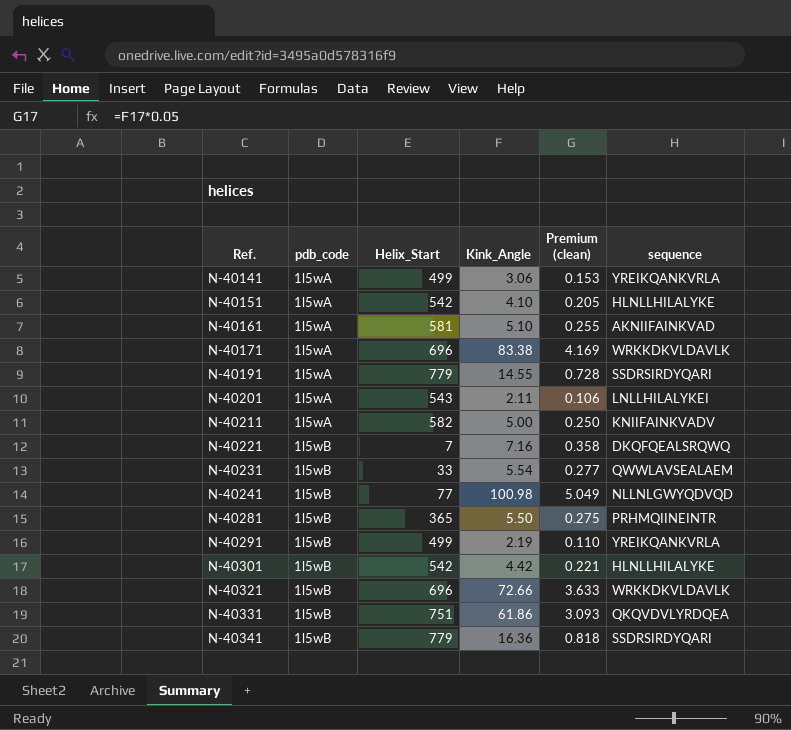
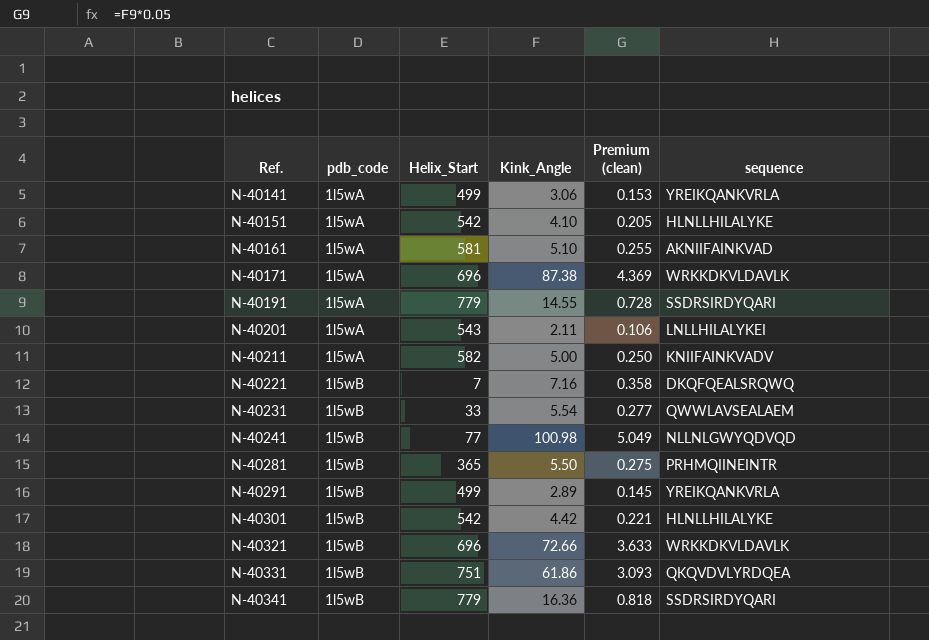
N-40171 | Kink_Angle: 83.38 -> 87.38
N-40171 | Premium (clean): 4.169 -> 4.369
N-40291 | Kink_Angle: 2.19 -> 2.89
N-40291 | Premium (clean): 0.110 -> 0.145

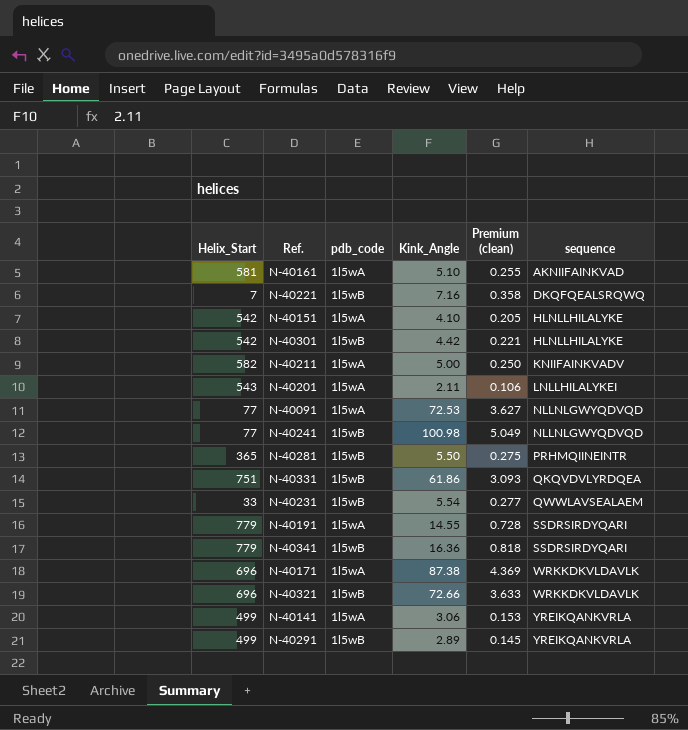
row order: Ref. ascending -> sequence ascending
column Helix_Start | position: 3 -> 1
row N-40091: none -> 77 | 1l5wA | 72.53 | 3.627 | NLLNLGWYQDVQD

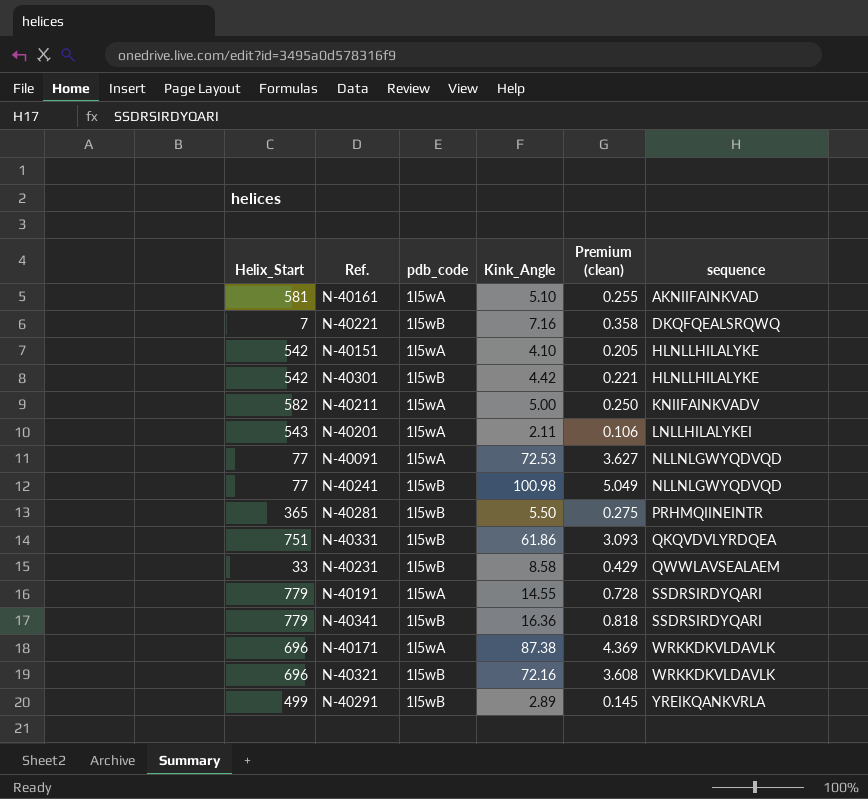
row N-40141: 499 | 1l5wA | 3.06 | 0.153 | YREIKQANKVRLA -> none
N-40231 | Kink_Angle: 5.54 -> 8.58
N-40231 | Premium (clean): 0.277 -> 0.429
N-40321 | Kink_Angle: 72.66 -> 72.16
N-40321 | Premium (clean): 3.633 -> 3.608

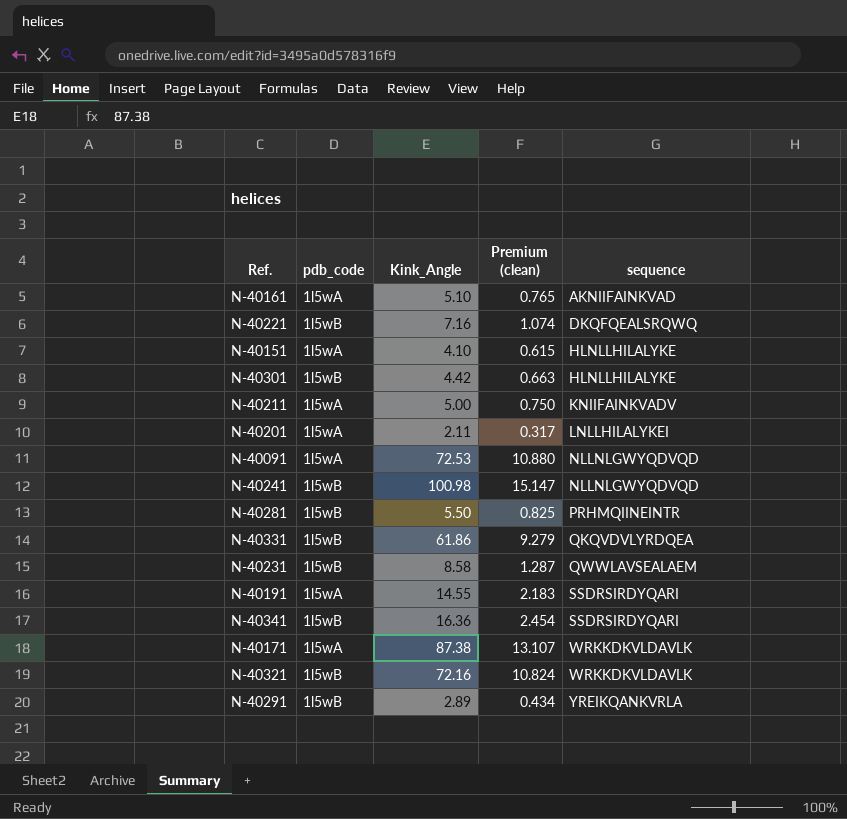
column Helix_Start | position: 1 -> none
column Premium (clean) | formula: [Kink_Angle] * 0.05 -> [Kink_Angle] * 0.15

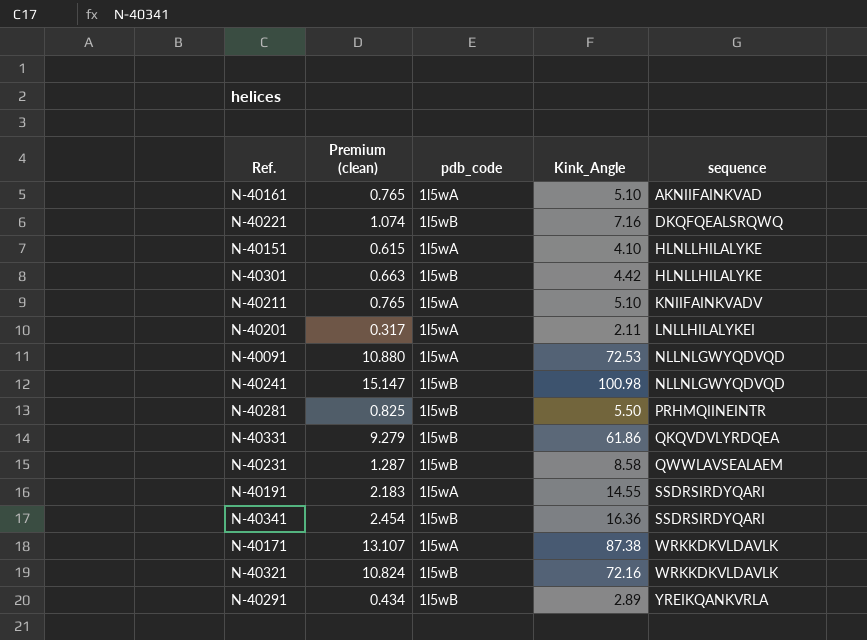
column Premium (clean) | position: 4 -> 2
N-40211 | Premium (clean): 0.750 -> 0.765
N-40211 | Kink_Angle: 5.00 -> 5.10

